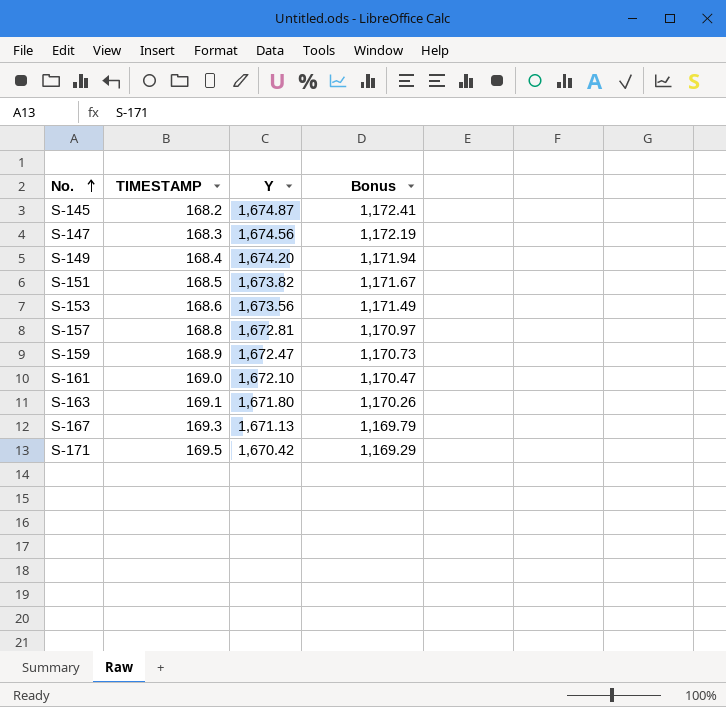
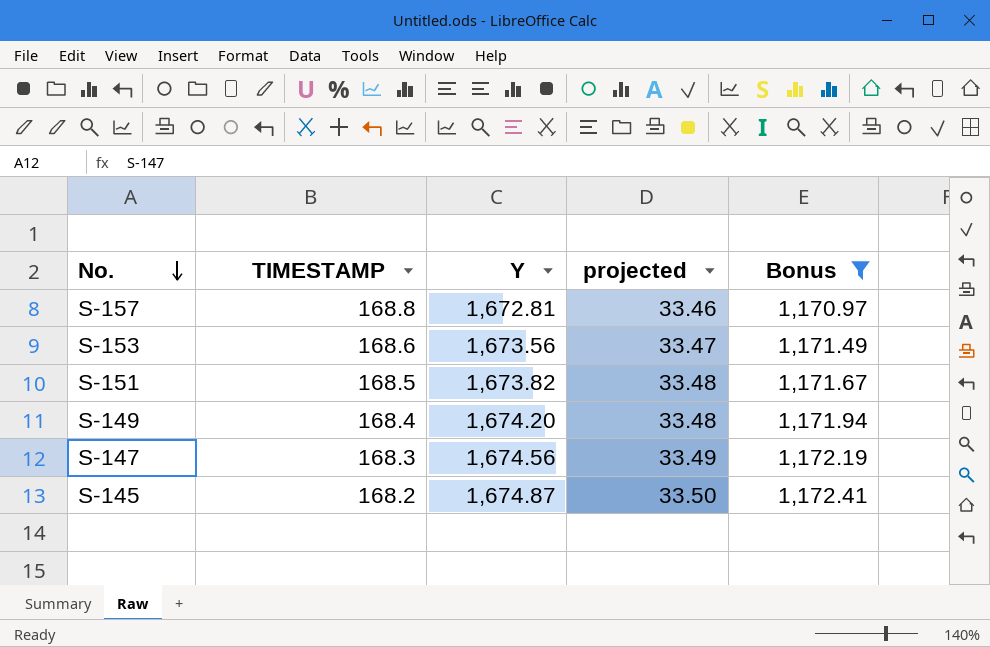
filter: none -> Bonus >= 1,170.97
row order: No. ascending -> No. descending
column projected | formula: none -> [Y] * 0.02

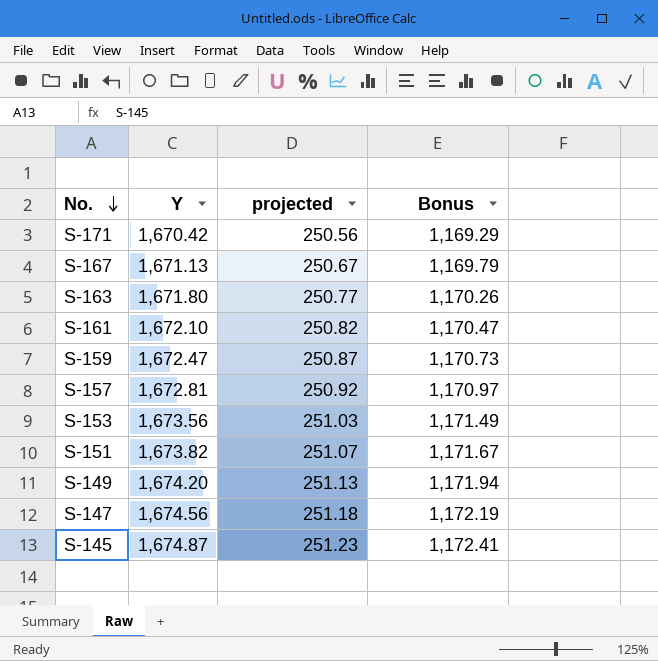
filter: Bonus >= 1,170.97 -> none
column TIMESTAMP | position: 2 -> none
column projected | formula: [Y] * 0.02 -> [Y] * 0.15

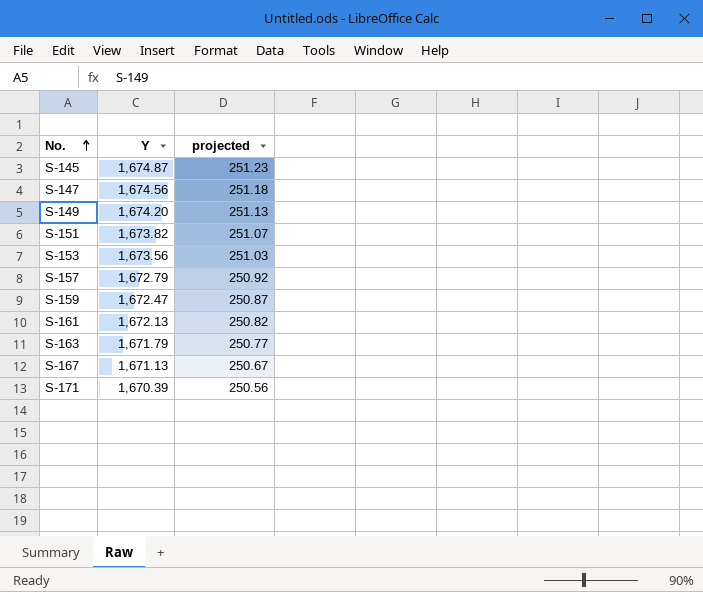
row order: No. descending -> No. ascending
column Bonus | formula: [Y] * 0.7 -> none
S-157 | Y: 1,672.81 -> 1,672.79
S-161 | Y: 1,672.10 -> 1,672.13
S-163 | Y: 1,671.80 -> 1,671.79
S-171 | Y: 1,670.42 -> 1,670.39

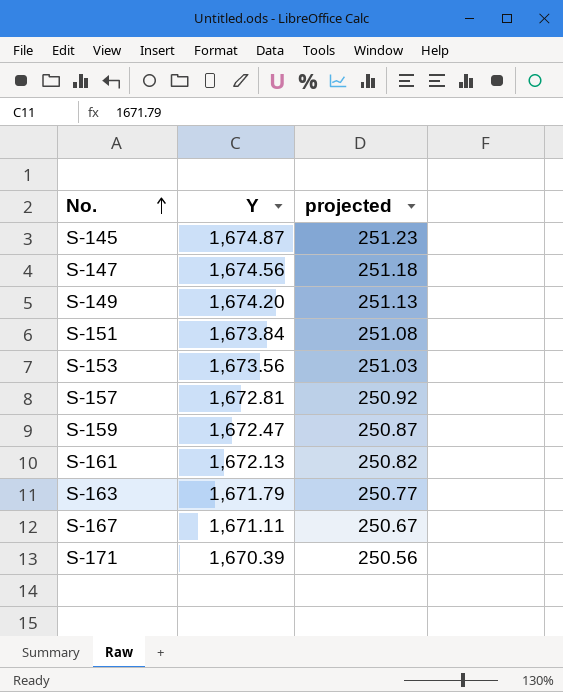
S-151 | Y: 1,673.82 -> 1,673.84
S-151 | projected: 251.07 -> 251.08
S-157 | Y: 1,672.79 -> 1,672.81
S-167 | Y: 1,671.13 -> 1,671.11

